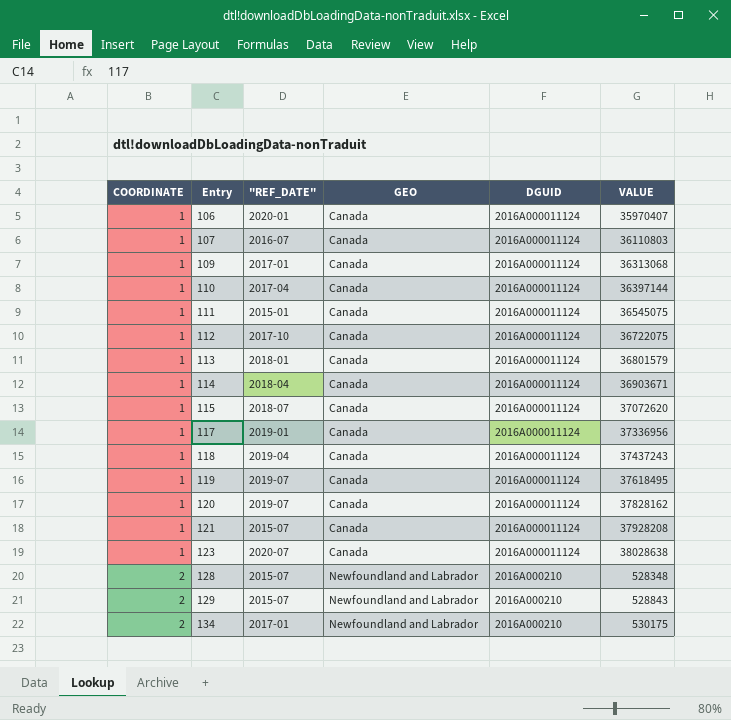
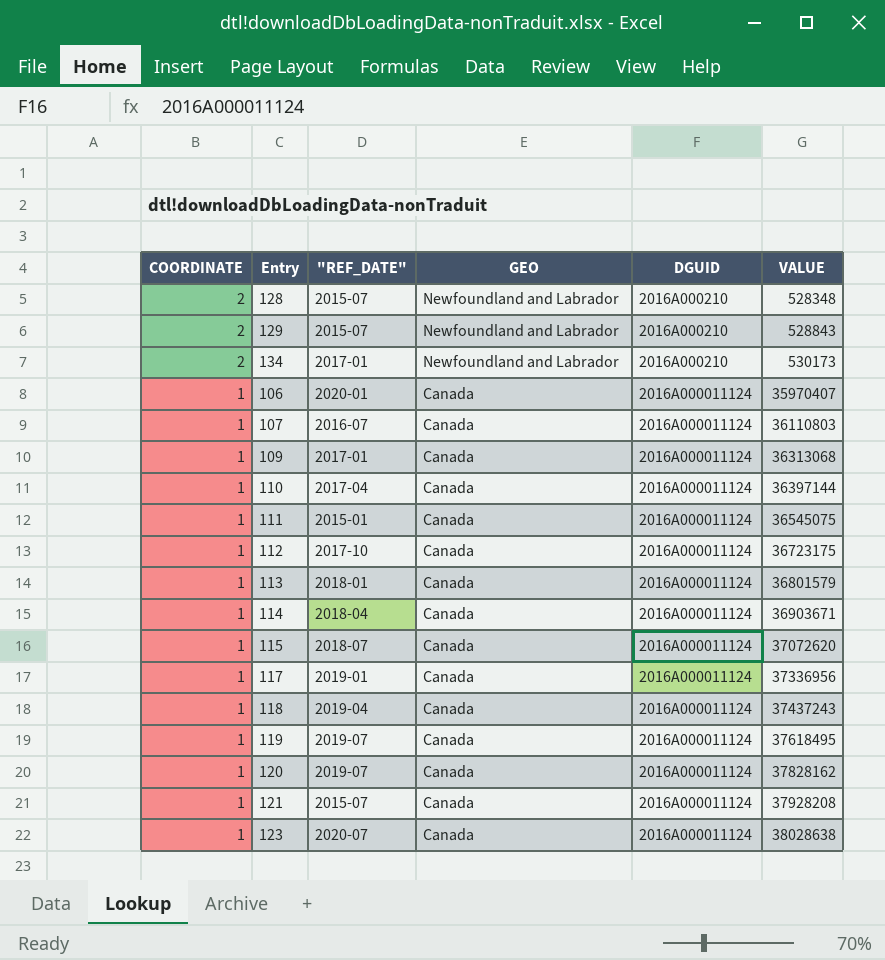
row order: COORDINATE ascending -> COORDINATE descending
134 | VALUE: 530175 -> 530173
112 | VALUE: 36722075 -> 36723175

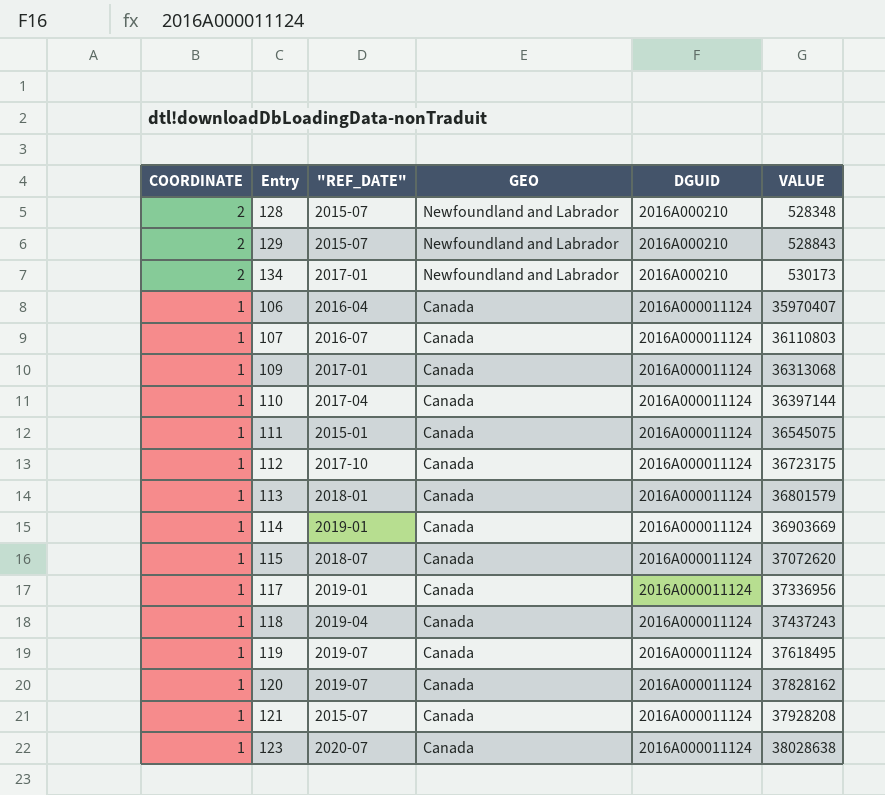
106 | "REF_DATE": 2020-01 -> 2016-04
114 | "REF_DATE": 2018-04 -> 2019-01
114 | VALUE: 36903671 -> 36903669

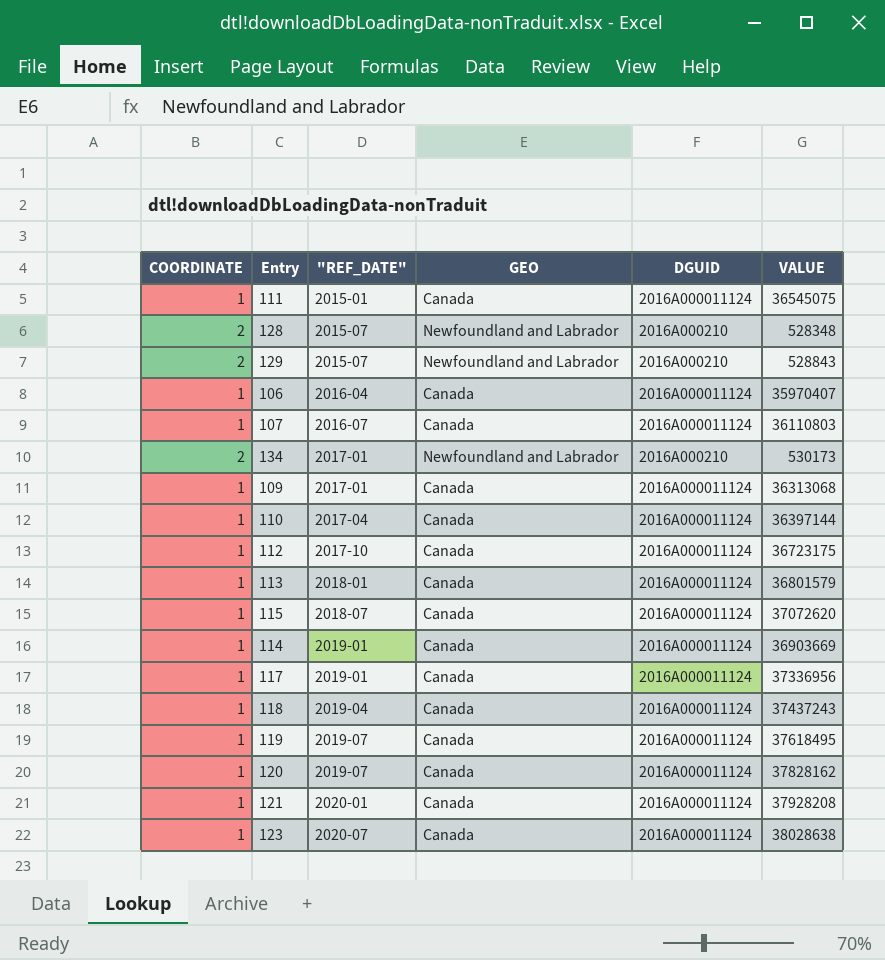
row order: COORDINATE descending -> "REF_DATE" ascending
121 | "REF_DATE": 2015-07 -> 2020-01

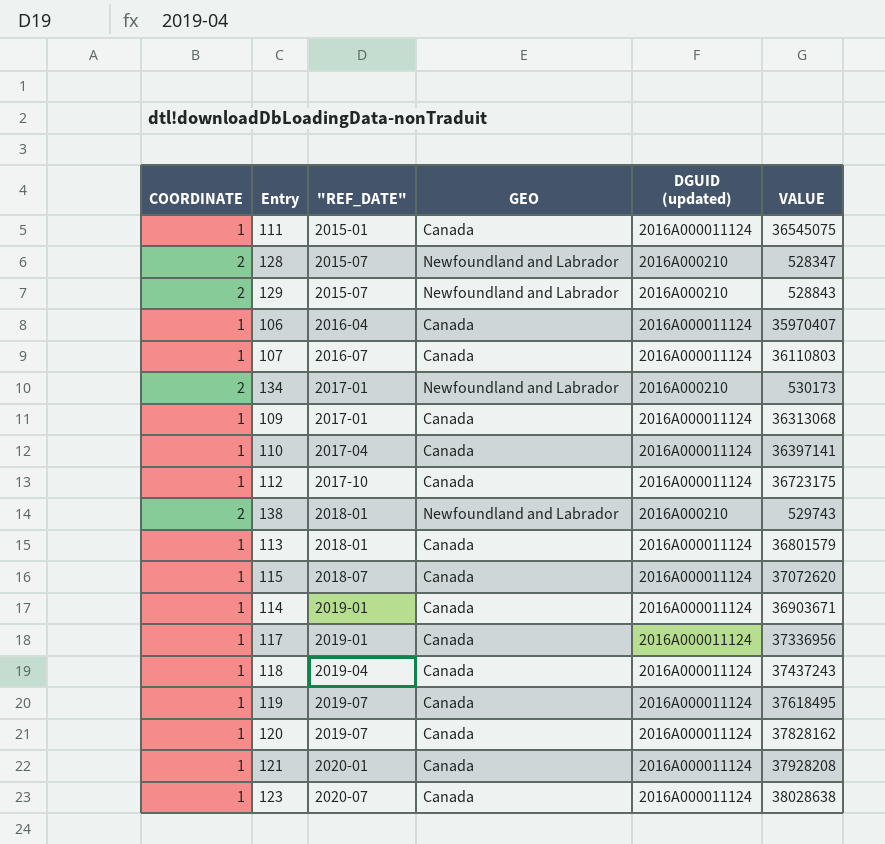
column name: DGUID -> DGUID (updated)
128 | VALUE: 528348 -> 528347
110 | VALUE: 36397144 -> 36397141
row 138: none -> 2 | 2018-01 | Newfoundland and Labrador | 2016A000210 | 529743
114 | VALUE: 36903669 -> 36903671

